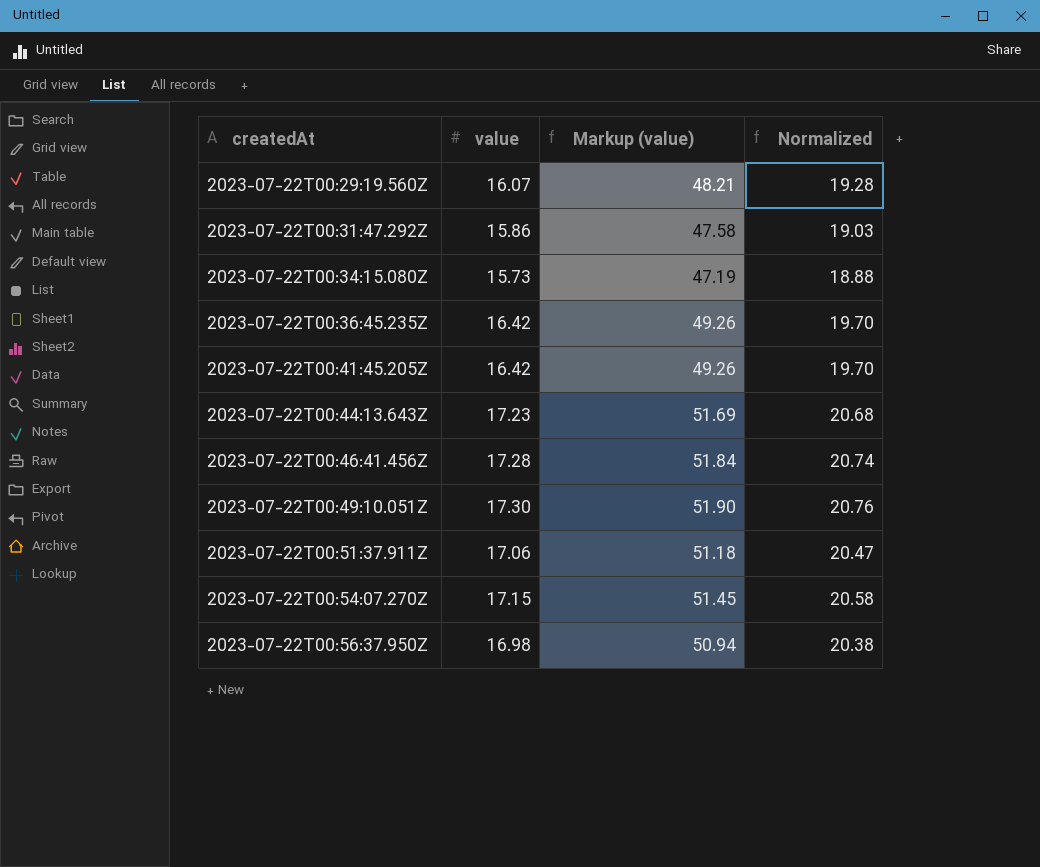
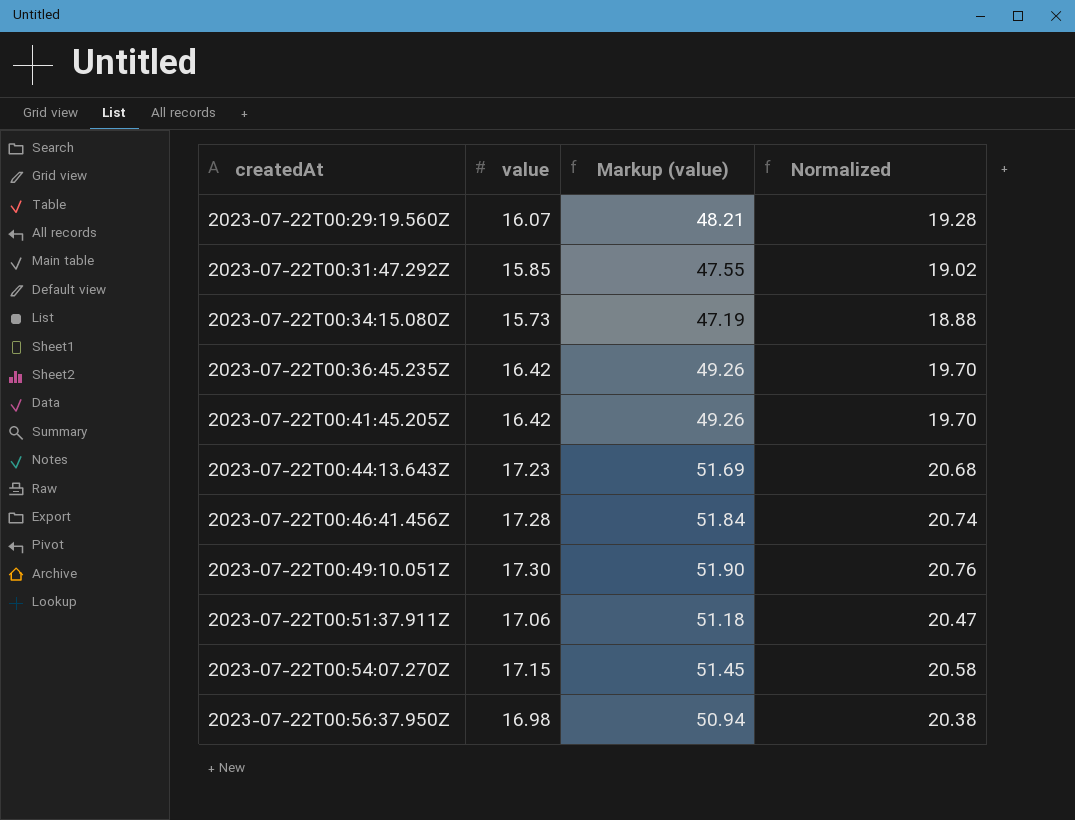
2023-07-22T00:31:47.292Z | value: 15.86 -> 15.85
2023-07-22T00:31:47.292Z | Markup (value): 47.58 -> 47.55
2023-07-22T00:31:47.292Z | Normalized: 19.03 -> 19.02

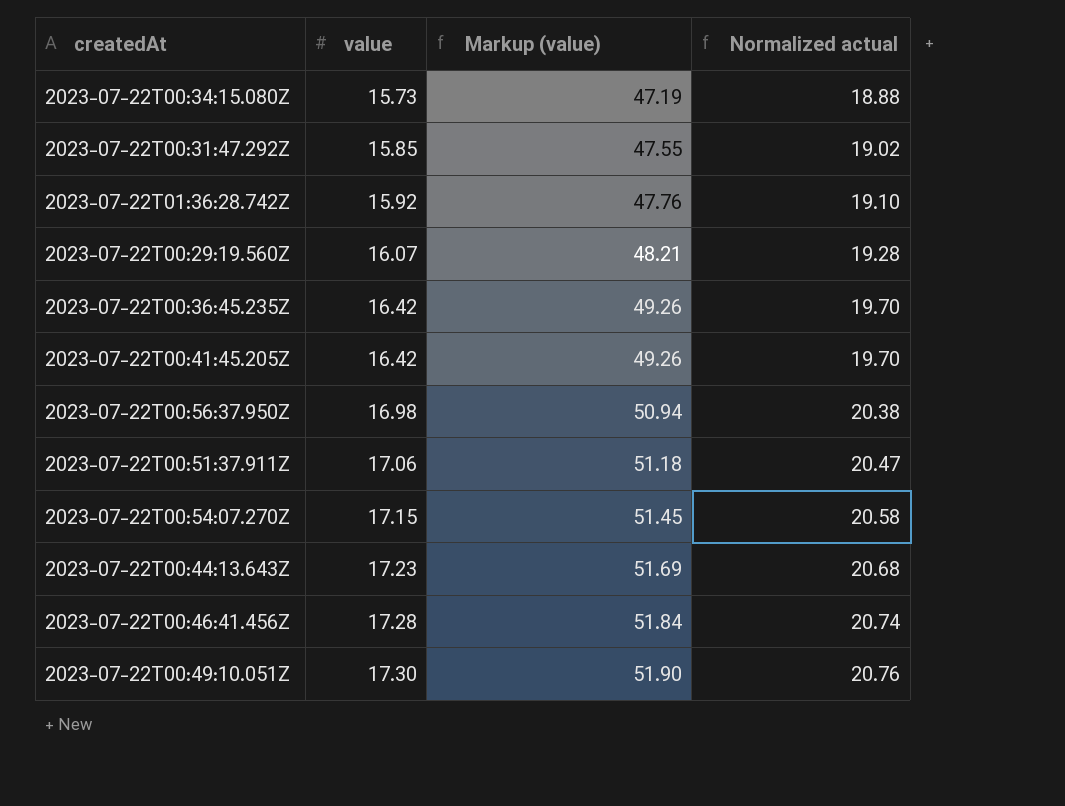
row order: createdAt ascending -> value ascending
column name: Normalized -> Normalized actual
row 2023-07-22T01:36:28.742Z: none -> 15.92 | 47.76 | 19.10

